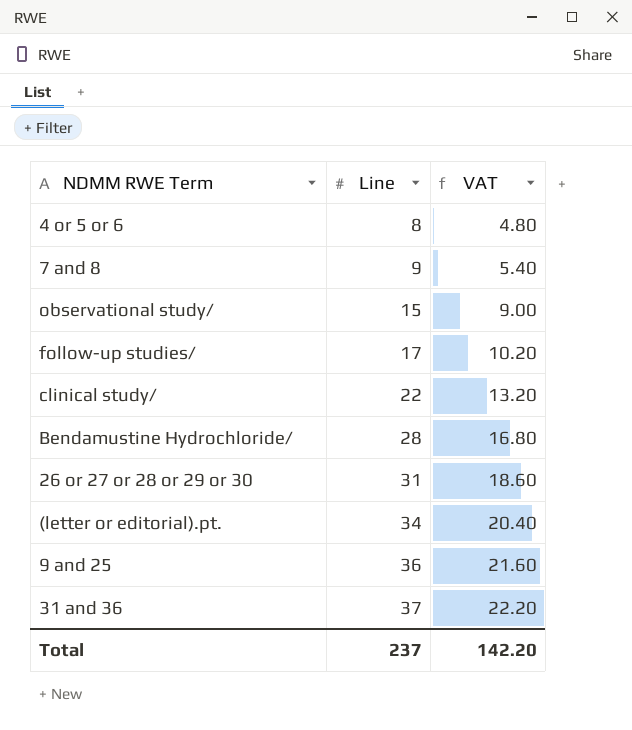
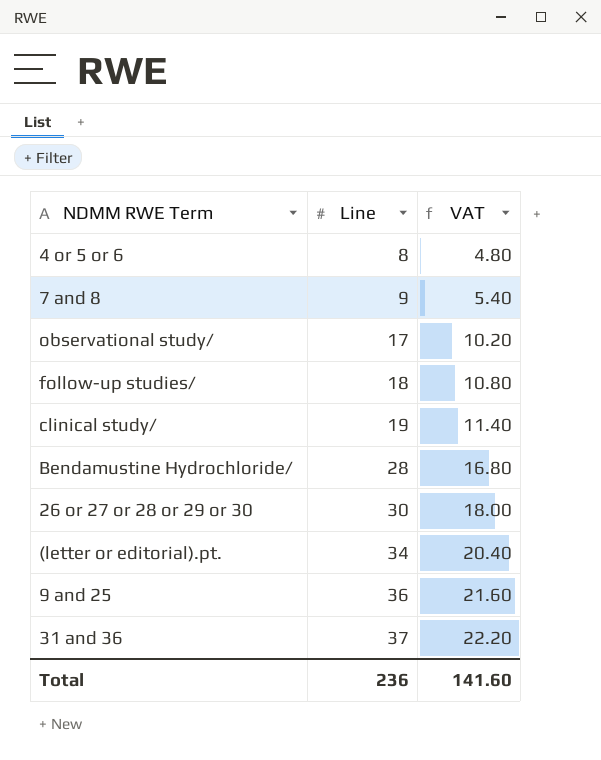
observational study/ | Line: 15 -> 17
observational study/ | VAT: 9.00 -> 10.20
follow-up studies/ | Line: 17 -> 18
follow-up studies/ | VAT: 10.20 -> 10.80
clinical study/ | Line: 22 -> 19
clinical study/ | VAT: 13.20 -> 11.40
26 or 27 or 28 or 29 or 30 | Line: 31 -> 30
26 or 27 or 28 or 29 or 30 | VAT: 18.60 -> 18.00
Total | Line: 237 -> 236
Total | VAT: 142.20 -> 141.60

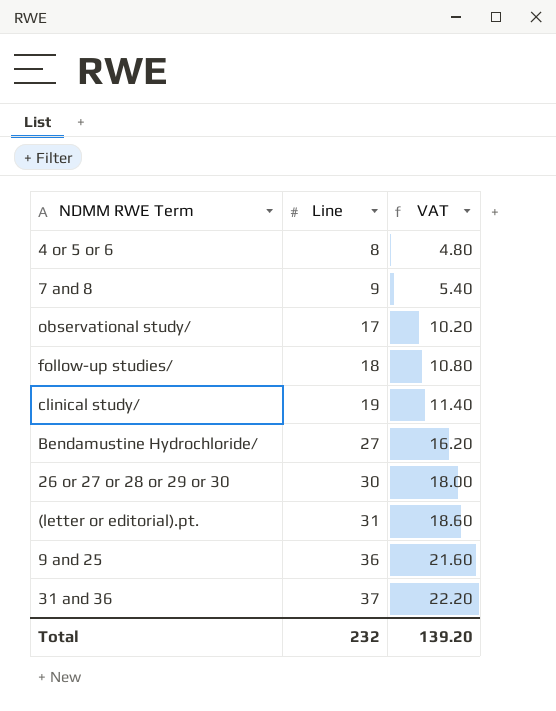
Bendamustine Hydrochloride/ | Line: 28 -> 27
Bendamustine Hydrochloride/ | VAT: 16.80 -> 16.20
(letter or editorial).pt. | Line: 34 -> 31
(letter or editorial).pt. | VAT: 20.40 -> 18.60
Total | Line: 236 -> 232
Total | VAT: 141.60 -> 139.20

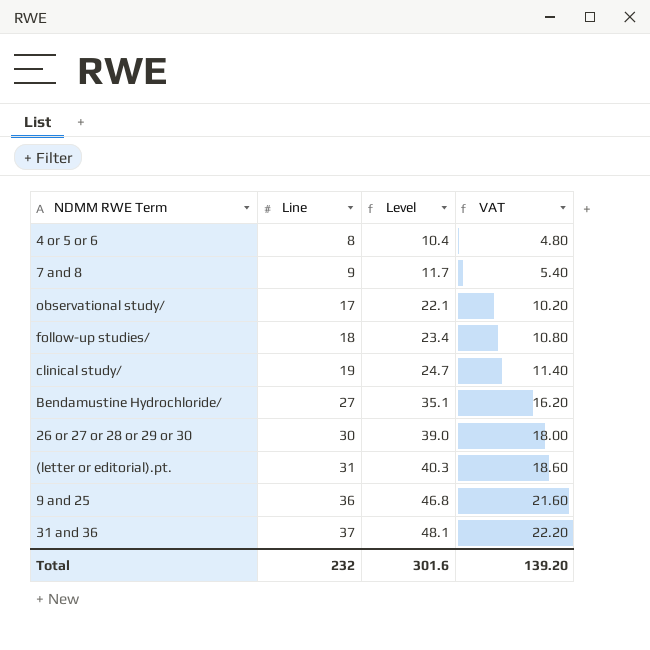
column Level | formula: none -> [Line] * 1.3

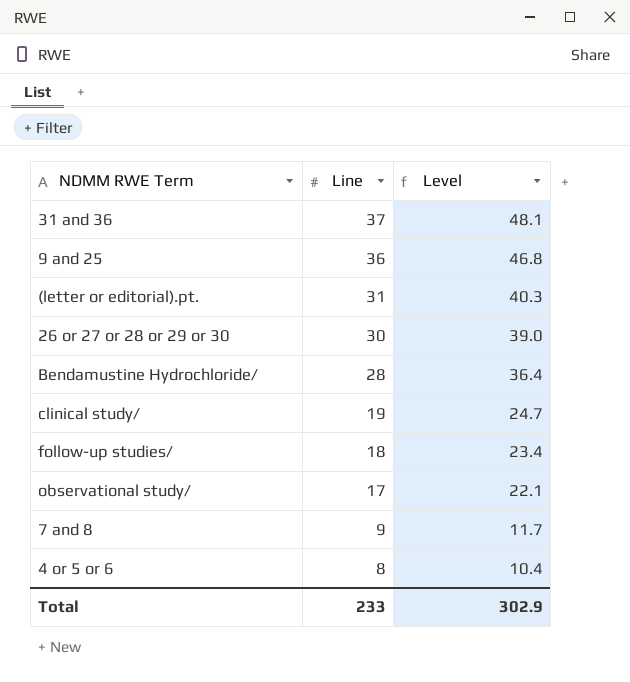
row order: Line ascending -> Line descending
column VAT | formula: [Line] * 0.6 -> none
Bendamustine Hydrochloride/ | Line: 27 -> 28
Bendamustine Hydrochloride/ | Level: 35.1 -> 36.4
Total | Line: 232 -> 233
Total | Level: 301.6 -> 302.9

